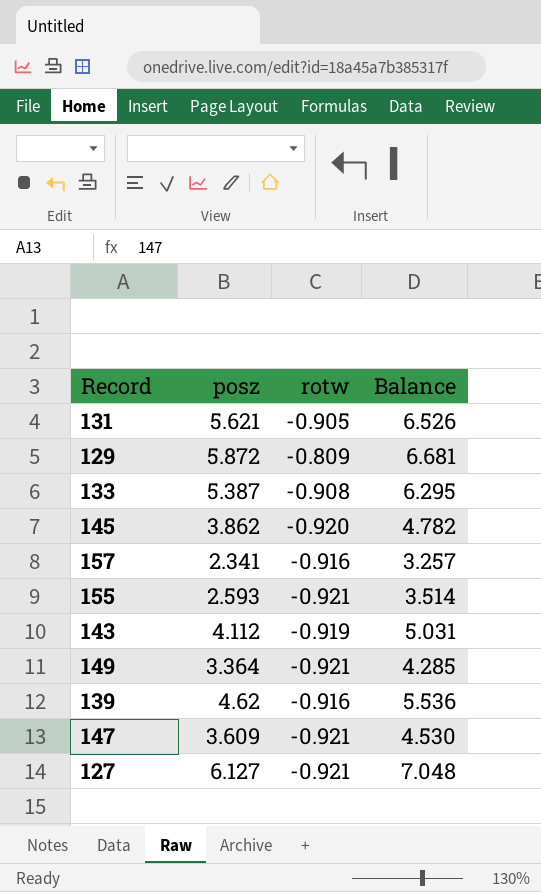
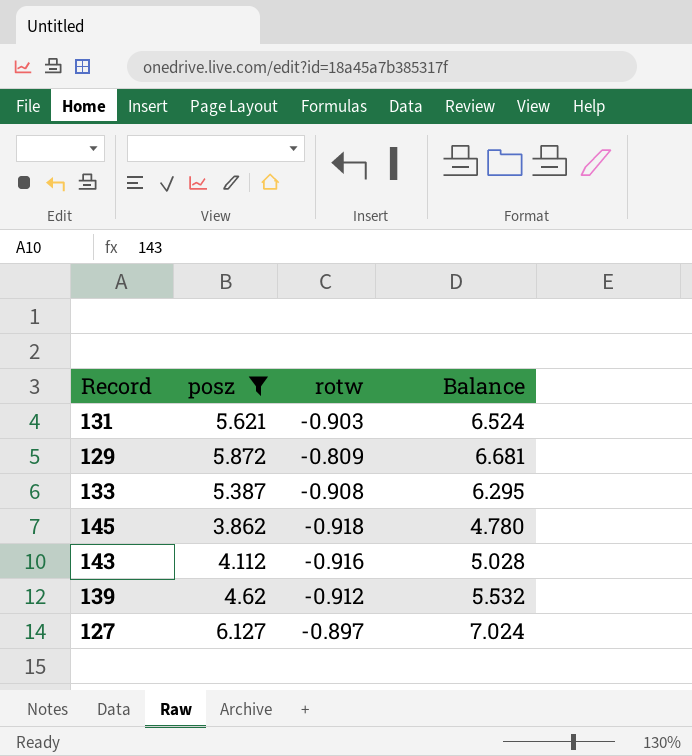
filter: none -> posz >= 3.862
131 | rotw: -0.905 -> -0.903
131 | Balance: 6.526 -> 6.524
145 | rotw: -0.920 -> -0.918
145 | Balance: 4.782 -> 4.780
143 | rotw: -0.919 -> -0.916
143 | Balance: 5.031 -> 5.028
139 | rotw: -0.916 -> -0.912
139 | Balance: 5.536 -> 5.532
127 | rotw: -0.921 -> -0.897
127 | Balance: 7.048 -> 7.024

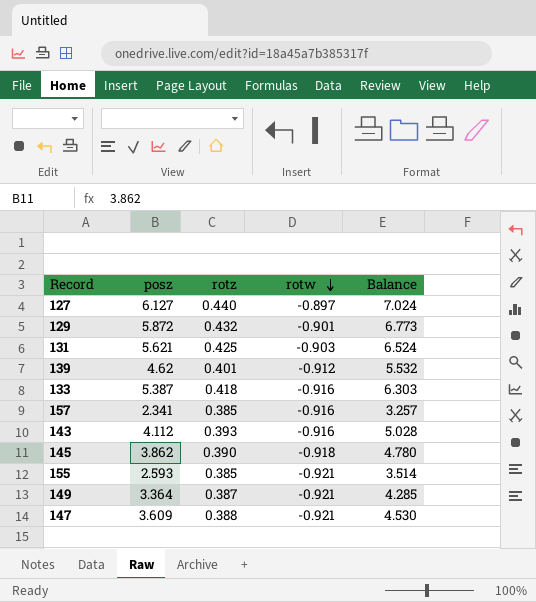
filter: posz >= 3.862 -> none
row order: none -> rotw descending
column rotz | position: none -> 3
129 | rotw: -0.809 -> -0.901
129 | Balance: 6.681 -> 6.773
133 | rotw: -0.908 -> -0.916
133 | Balance: 6.295 -> 6.303

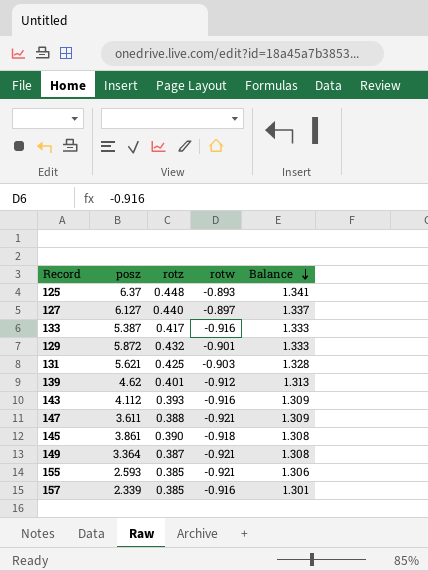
row order: rotw descending -> Balance descending
column Balance | formula: [posz] - [rotw] -> [rotz] - [rotw]
row 125: none -> 6.37 | 0.448 | -0.893 | 1.341
133 | rotz: 0.418 -> 0.417
147 | posz: 3.609 -> 3.611
145 | posz: 3.862 -> 3.861
157 | posz: 2.341 -> 2.339

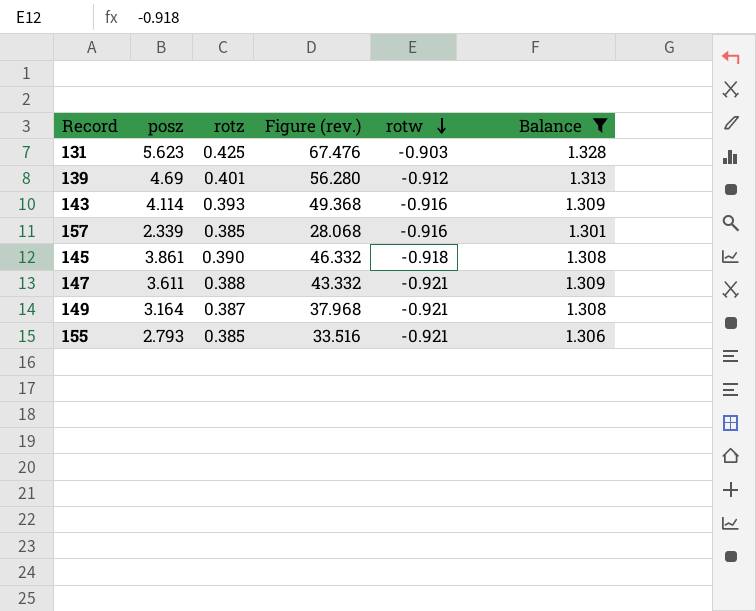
filter: none -> Balance <= 1.328
row order: Balance descending -> rotw descending
column Figure (rev.) | formula: none -> [posz] * 12
131 | posz: 5.621 -> 5.623
139 | posz: 4.62 -> 4.69
143 | posz: 4.112 -> 4.114
149 | posz: 3.364 -> 3.164
155 | posz: 2.593 -> 2.793

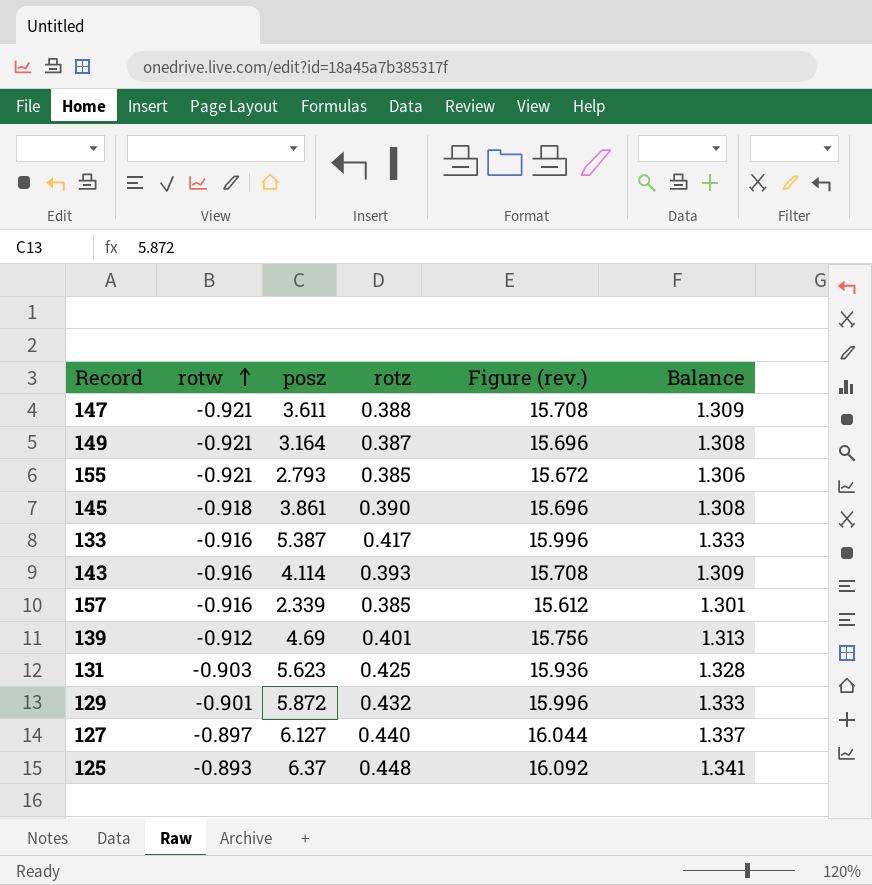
filter: Balance <= 1.328 -> none
row order: rotw descending -> rotw ascending
column rotw | position: 5 -> 2
column Figure (rev.) | formula: [posz] * 12 -> [Balance] * 12

